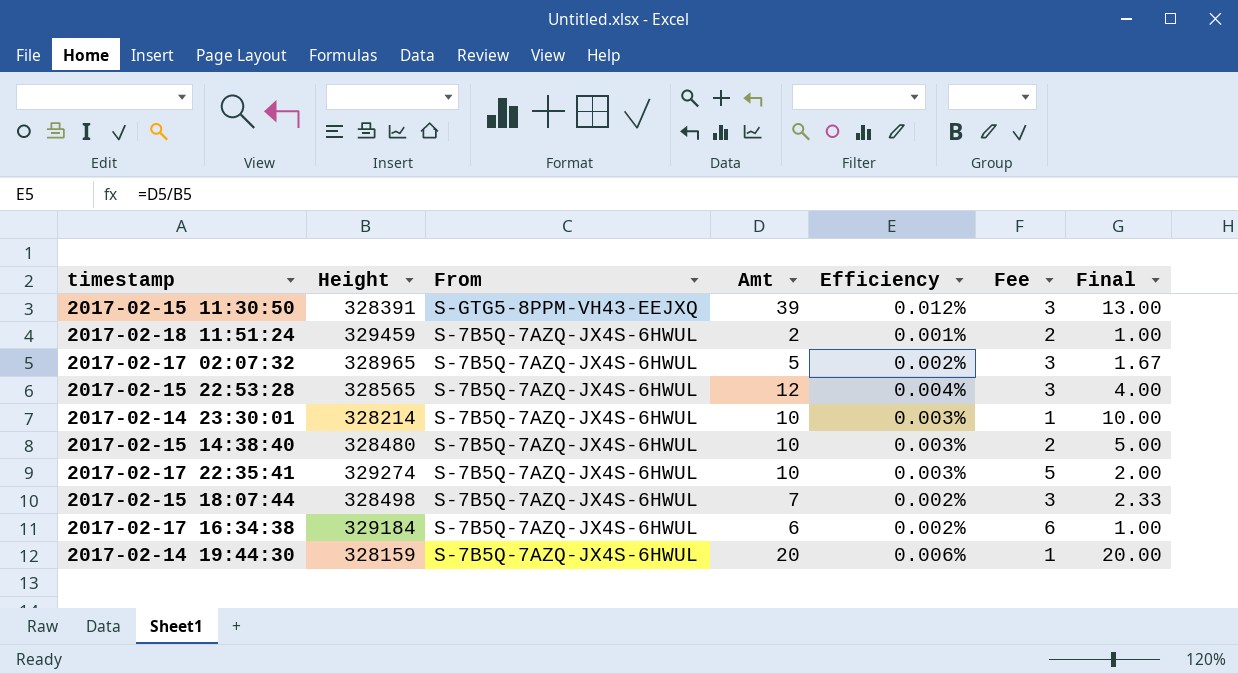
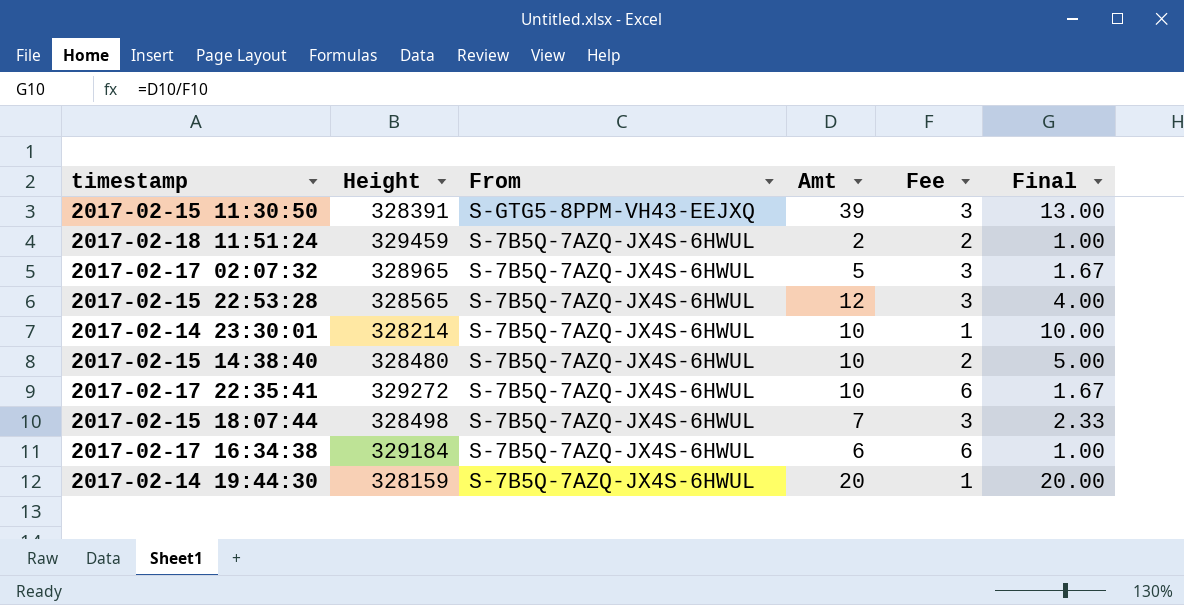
column Efficiency | formula: [Amt] / [Height] -> none
2017-02-17 22:35:41 | Height: 329274 -> 329272
2017-02-17 22:35:41 | Fee: 5 -> 6
2017-02-17 22:35:41 | Final: 2.00 -> 1.67

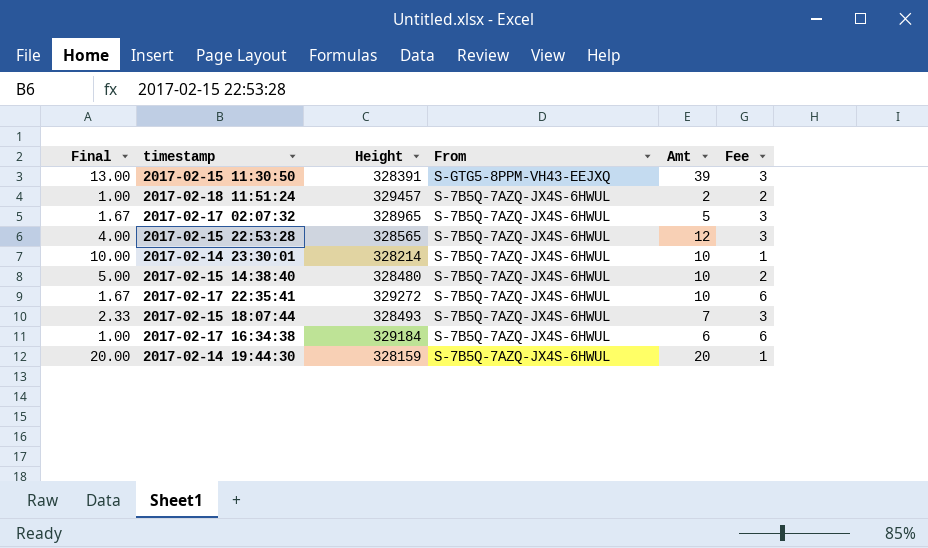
column Final | position: 6 -> 1
2017-02-18 11:51:24 | Height: 329459 -> 329457
2017-02-15 18:07:44 | Height: 328498 -> 328493

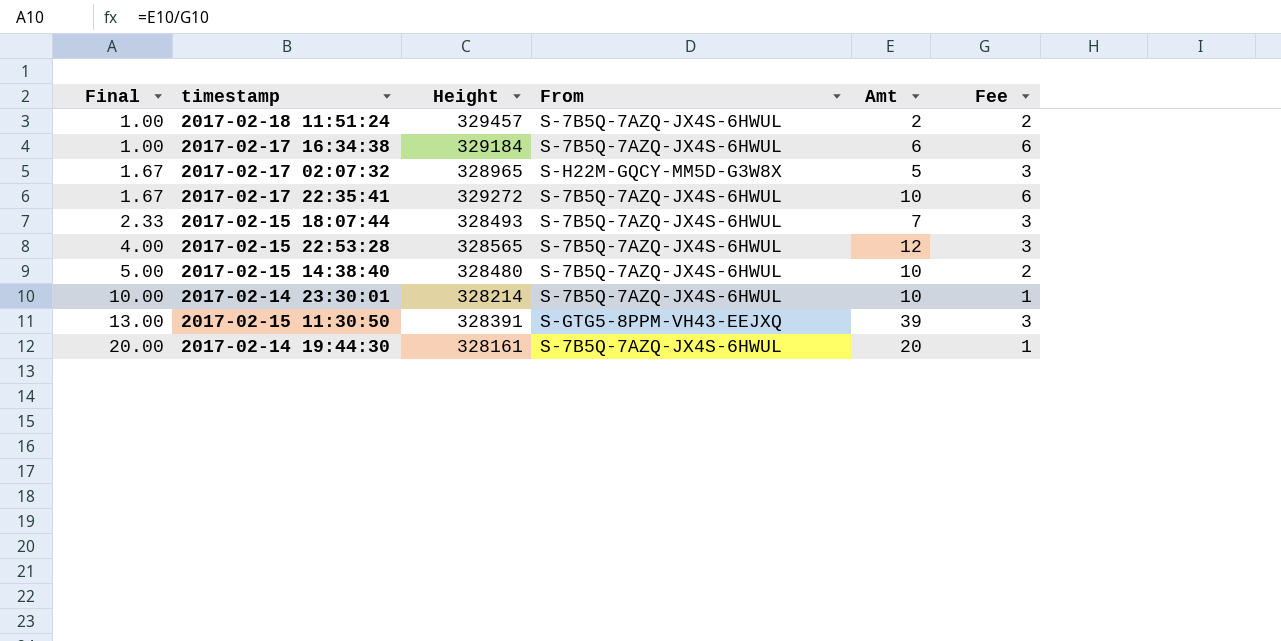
row order: From descending -> Final ascending
2017-02-17 02:07:32 | From: S-7B5Q-7AZQ-JX4S-6HWUL -> S-H22M-GQCY-MM5D-G3W8X
2017-02-14 19:44:30 | Height: 328159 -> 328161

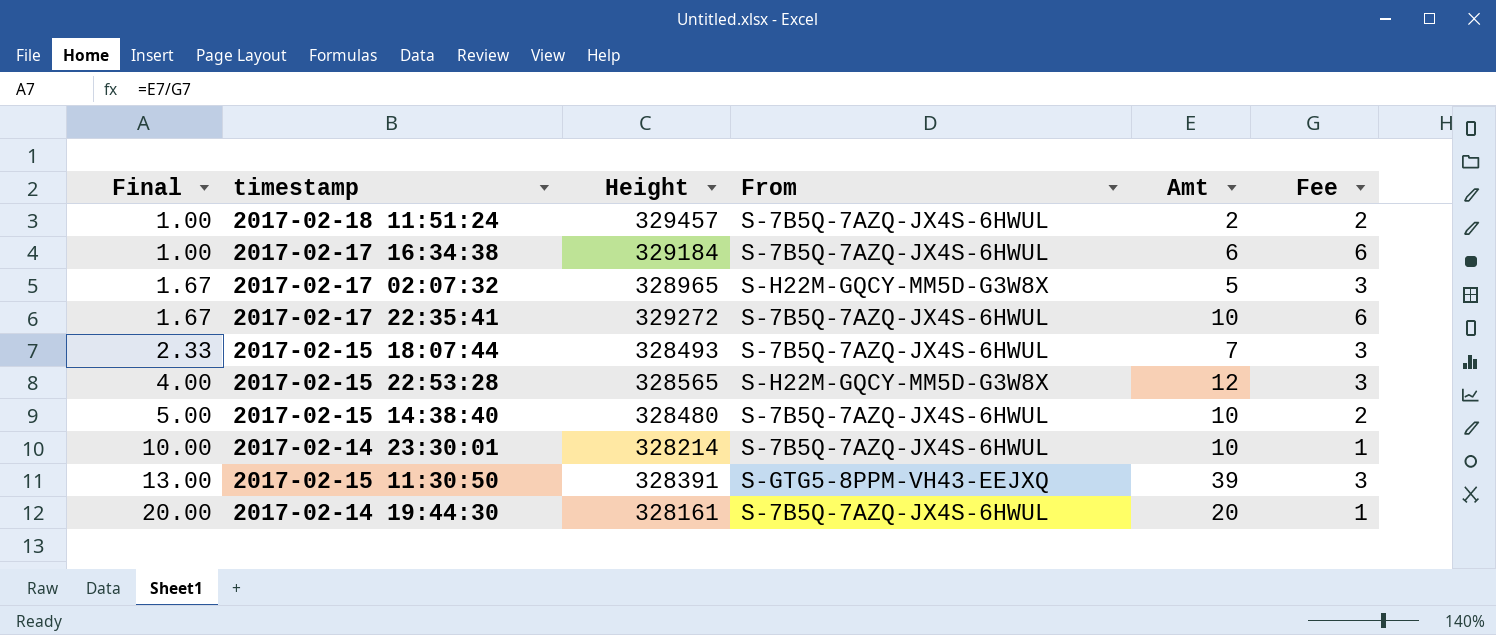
2017-02-15 22:53:28 | From: S-7B5Q-7AZQ-JX4S-6HWUL -> S-H22M-GQCY-MM5D-G3W8X

